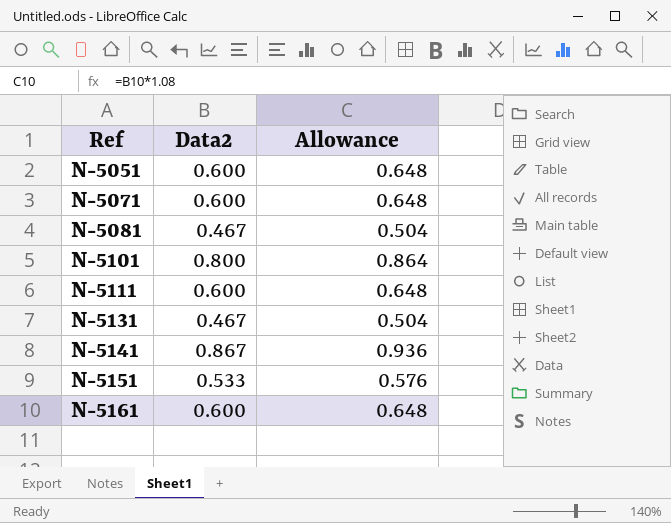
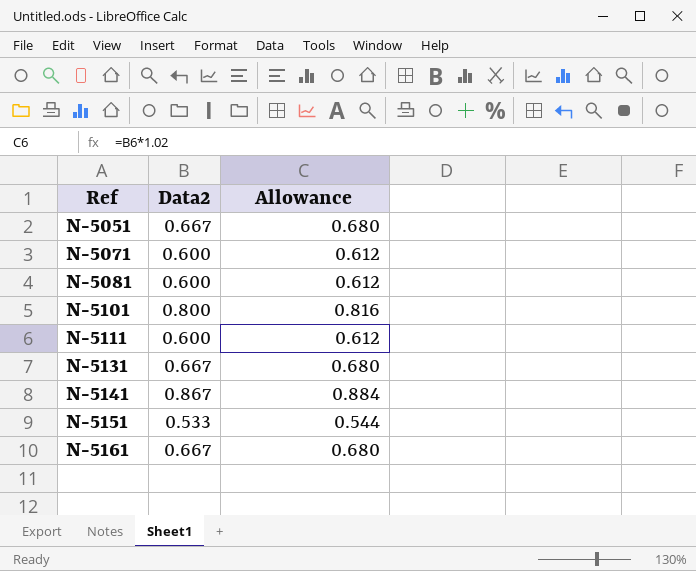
column Allowance | formula: [Data2] * 1.08 -> [Data2] * 1.02
N-5051 | Data2: 0.600 -> 0.667
N-5081 | Data2: 0.467 -> 0.600
N-5131 | Data2: 0.467 -> 0.667
N-5161 | Data2: 0.600 -> 0.667

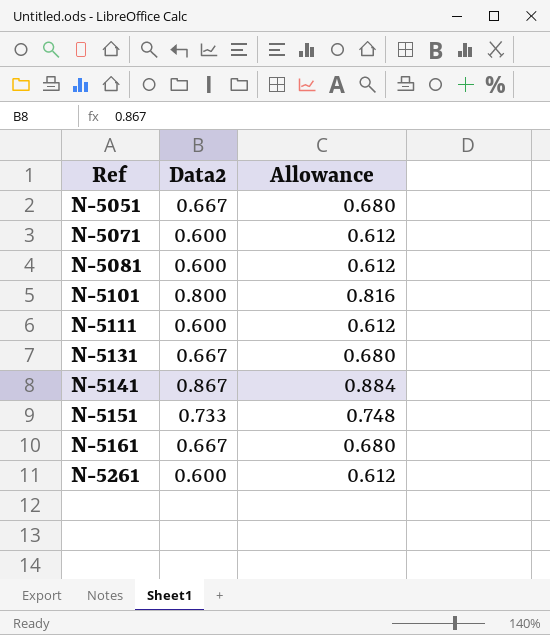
N-5151 | Data2: 0.533 -> 0.733
N-5151 | Allowance: 0.544 -> 0.748
row N-5261: none -> 0.600 | 0.612

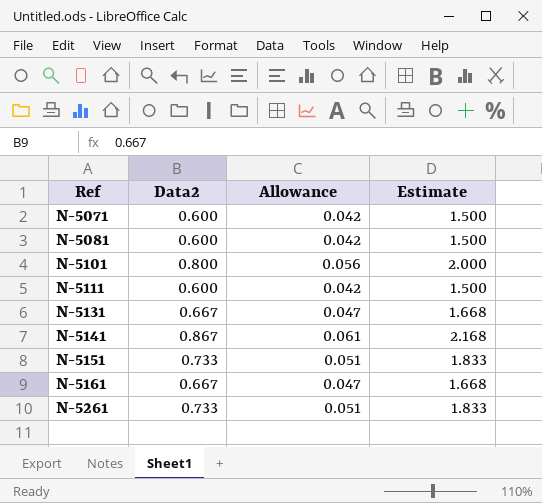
column Allowance | formula: [Data2] * 1.02 -> [Data2] * 0.07
column Estimate | formula: none -> [Data2] * 2.5
row N-5051: 0.667 | 0.680 -> none
N-5261 | Data2: 0.600 -> 0.733

